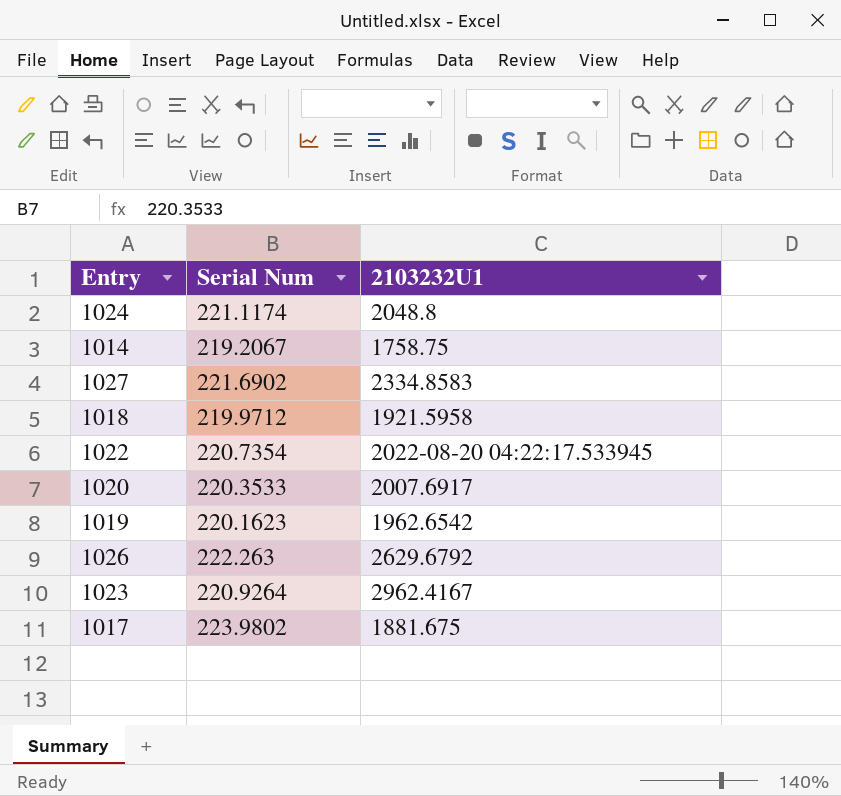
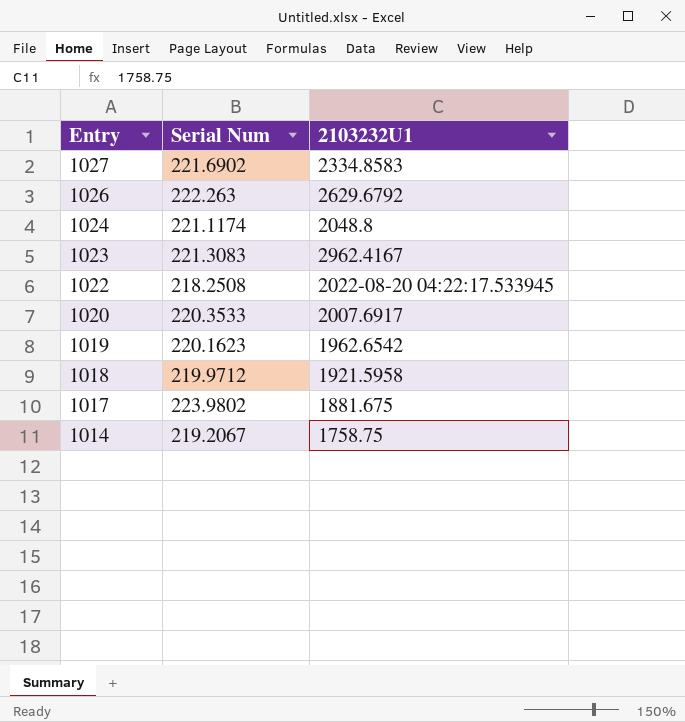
row order: none -> Entry descending
1023 | Serial Num: 220.9264 -> 221.3083
1022 | Serial Num: 220.7354 -> 218.2508

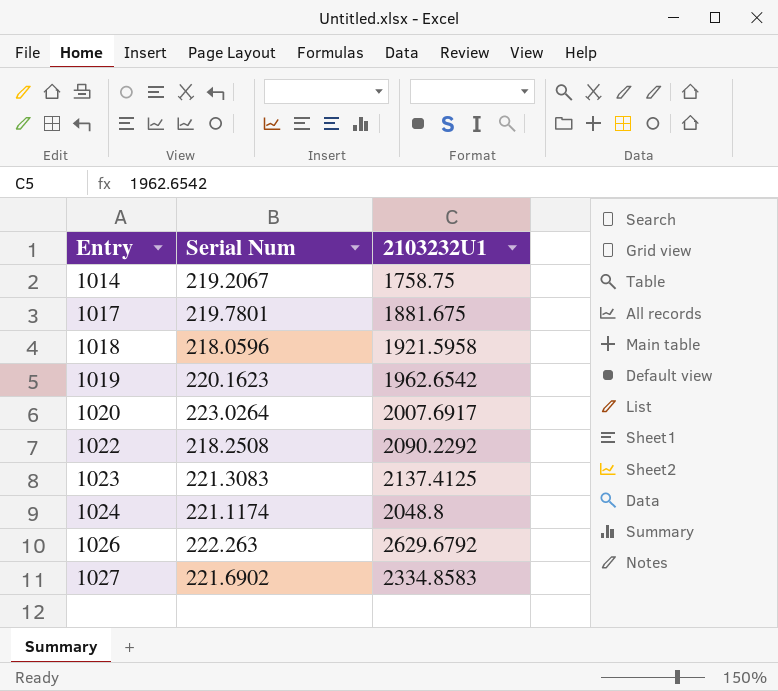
row order: Entry descending -> Entry ascending
1017 | Serial Num: 223.9802 -> 219.7801
1018 | Serial Num: 219.9712 -> 218.0596
1020 | Serial Num: 220.3533 -> 223.0264
1022 | 2103232U1: 2022-08-20 04:22:17.533945 -> 2090.2292
1023 | 2103232U1: 2962.4167 -> 2137.4125

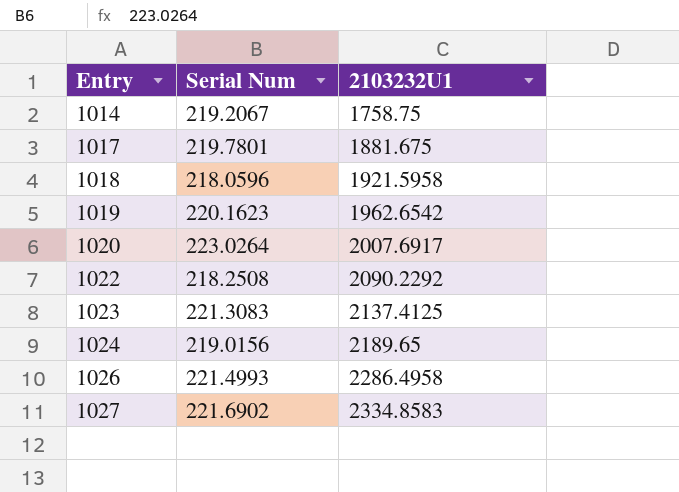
1024 | Serial Num: 221.1174 -> 219.0156
1024 | 2103232U1: 2048.8 -> 2189.65
1026 | Serial Num: 222.263 -> 221.4993
1026 | 2103232U1: 2629.6792 -> 2286.4958

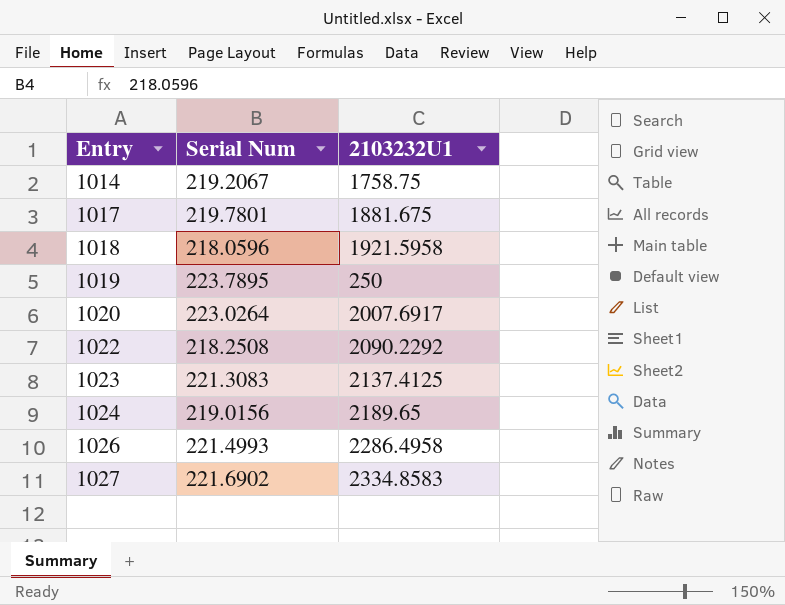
1019 | Serial Num: 220.1623 -> 223.7895
1019 | 2103232U1: 1962.6542 -> 250

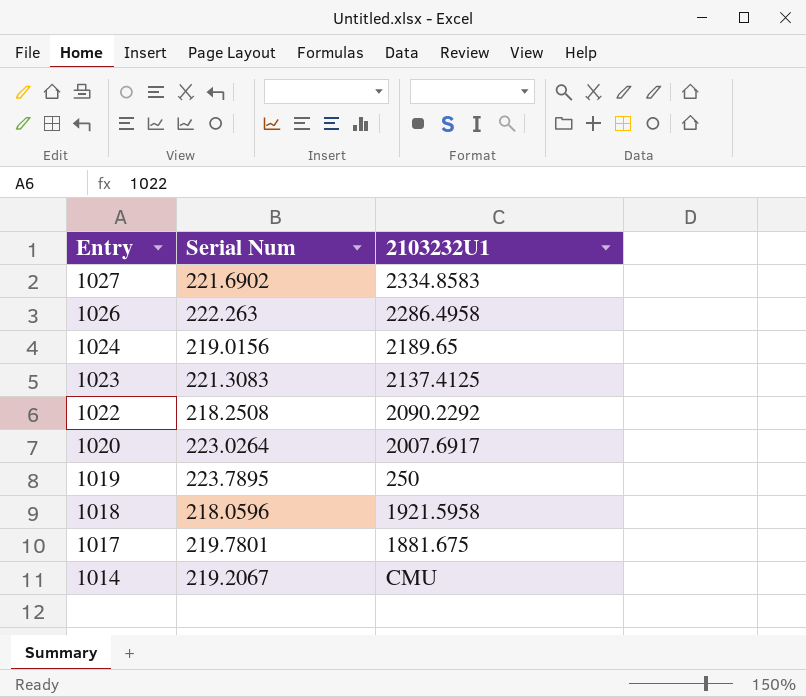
row order: Entry ascending -> Entry descending
1026 | Serial Num: 221.4993 -> 222.263
1014 | 2103232U1: 1758.75 -> CMU

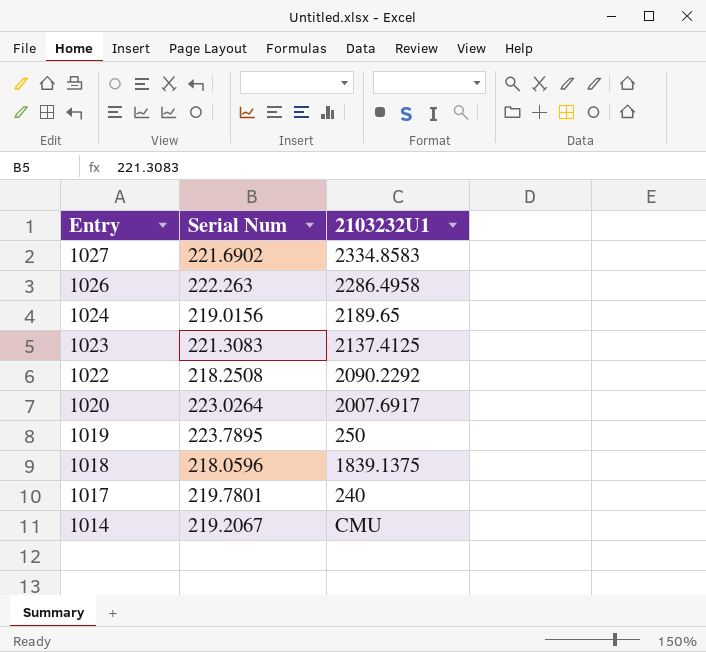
1018 | 2103232U1: 1921.5958 -> 1839.1375
1017 | 2103232U1: 1881.675 -> 240

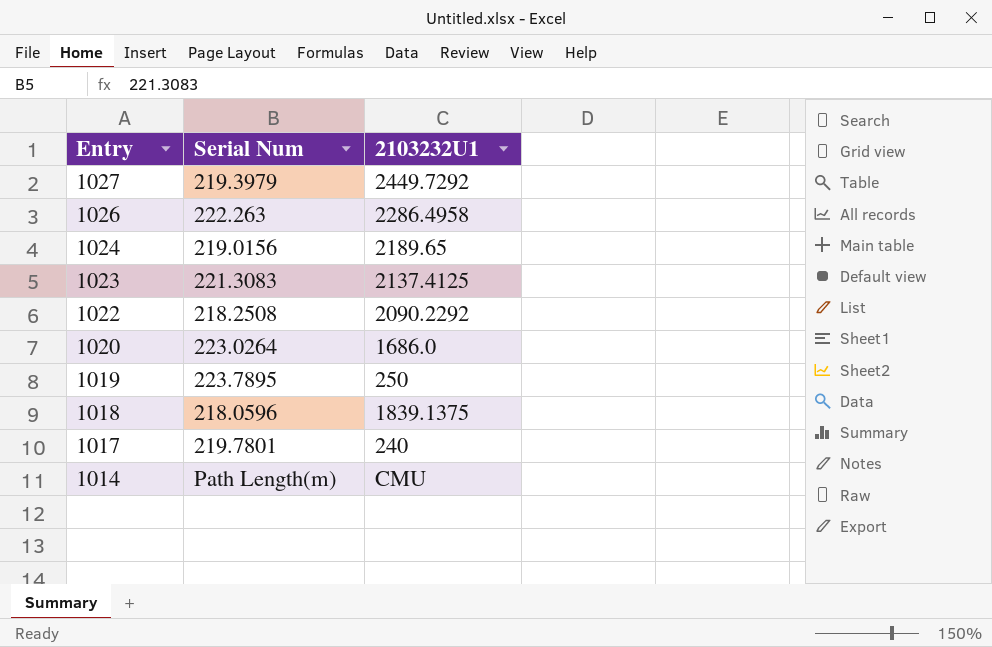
1027 | Serial Num: 221.6902 -> 219.3979
1027 | 2103232U1: 2334.8583 -> 2449.7292
1020 | 2103232U1: 2007.6917 -> 1686.0
1014 | Serial Num: 219.2067 -> Path Length(m)

